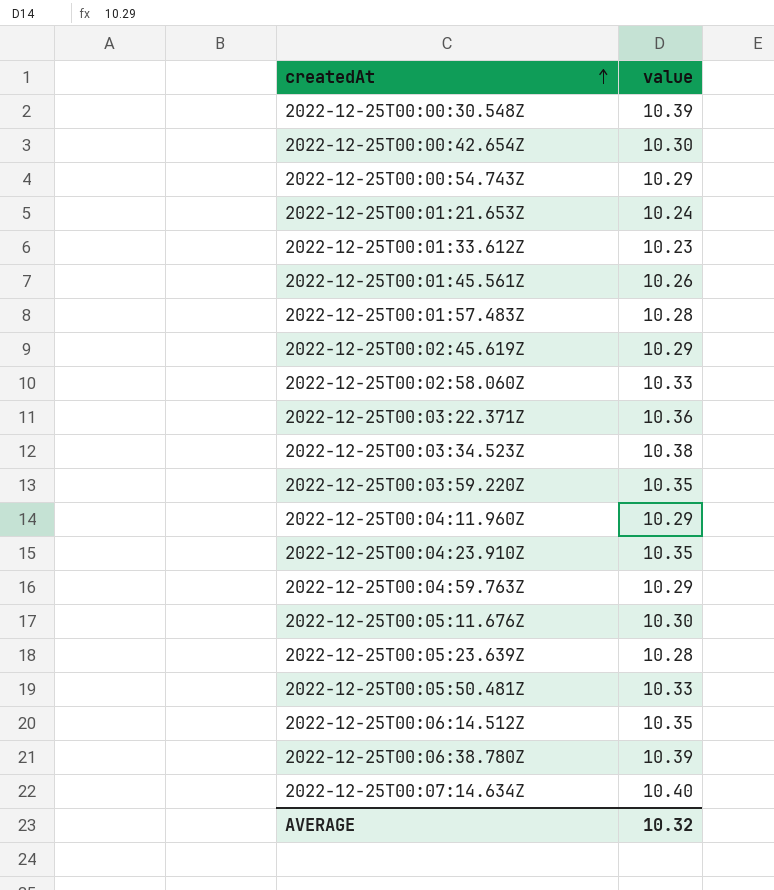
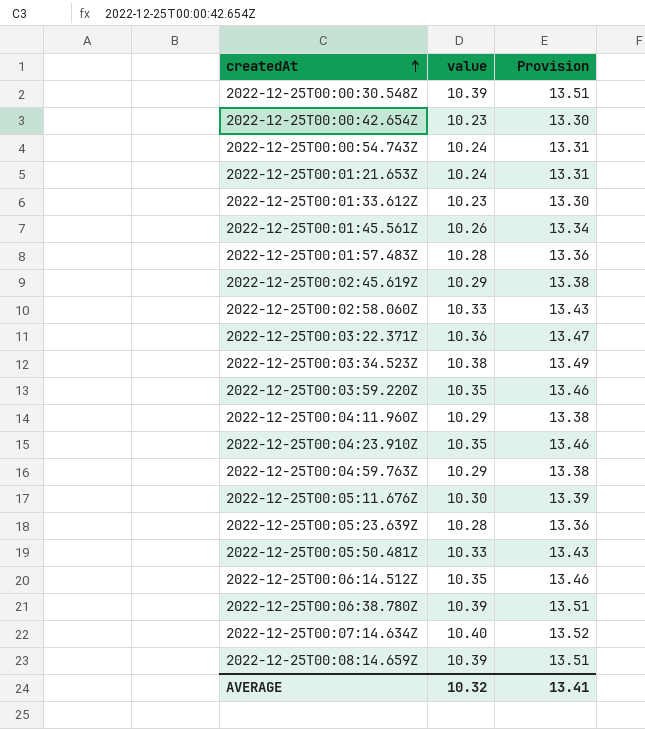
column Provision | formula: none -> [value] * 1.3
2022-12-25T00:00:42.654Z | value: 10.30 -> 10.23
2022-12-25T00:00:54.743Z | value: 10.29 -> 10.24
row 2022-12-25T00:08:14.659Z: none -> 10.39 | 13.51

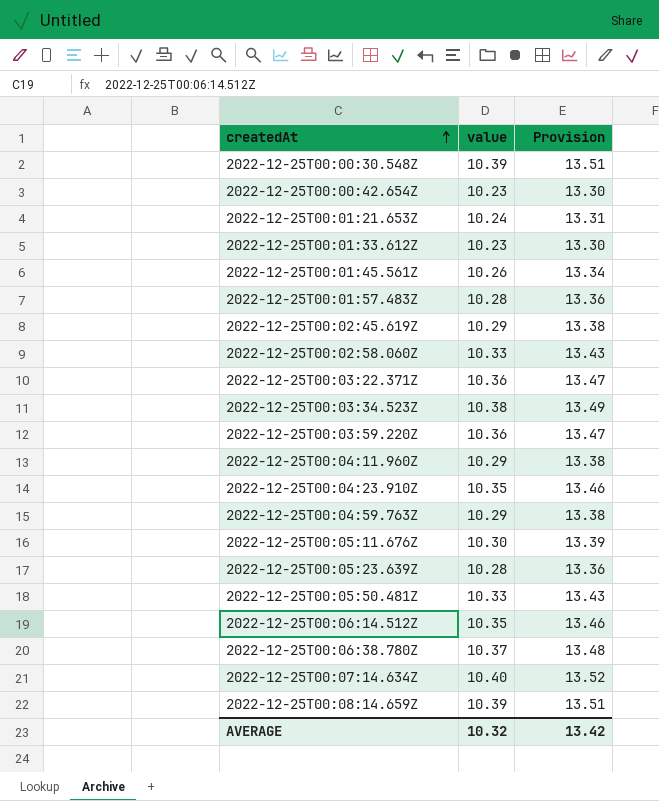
row 2022-12-25T00:00:54.743Z: 10.24 | 13.31 -> none
2022-12-25T00:03:59.220Z | value: 10.35 -> 10.36
2022-12-25T00:03:59.220Z | Provision: 13.46 -> 13.47
2022-12-25T00:06:38.780Z | value: 10.39 -> 10.37
2022-12-25T00:06:38.780Z | Provision: 13.51 -> 13.48
AVERAGE | Provision: 13.41 -> 13.42

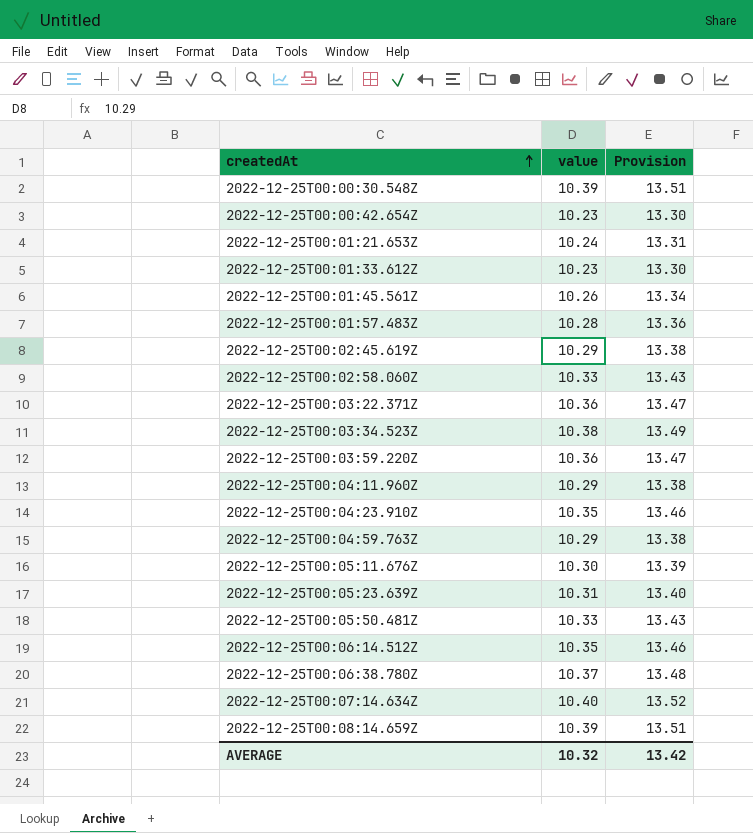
2022-12-25T00:05:23.639Z | value: 10.28 -> 10.31
2022-12-25T00:05:23.639Z | Provision: 13.36 -> 13.40

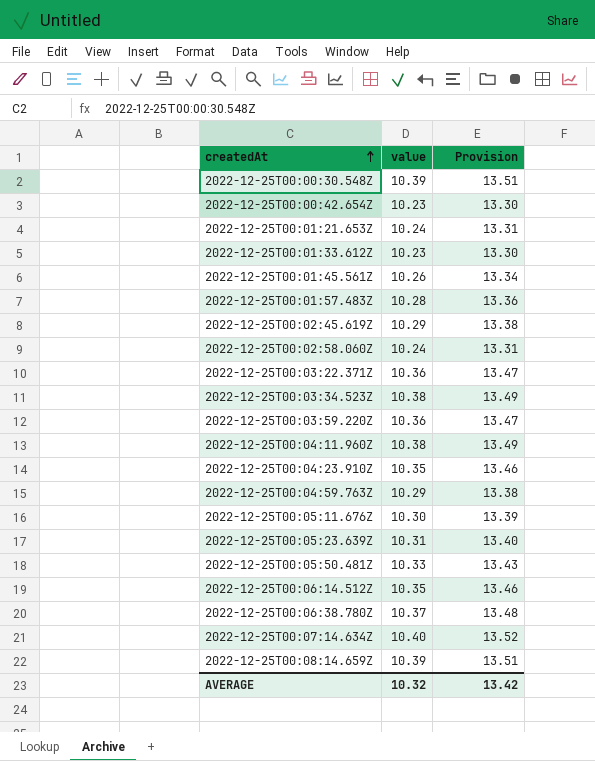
2022-12-25T00:02:58.060Z | value: 10.33 -> 10.24
2022-12-25T00:02:58.060Z | Provision: 13.43 -> 13.31
2022-12-25T00:04:11.960Z | value: 10.29 -> 10.38
2022-12-25T00:04:11.960Z | Provision: 13.38 -> 13.49

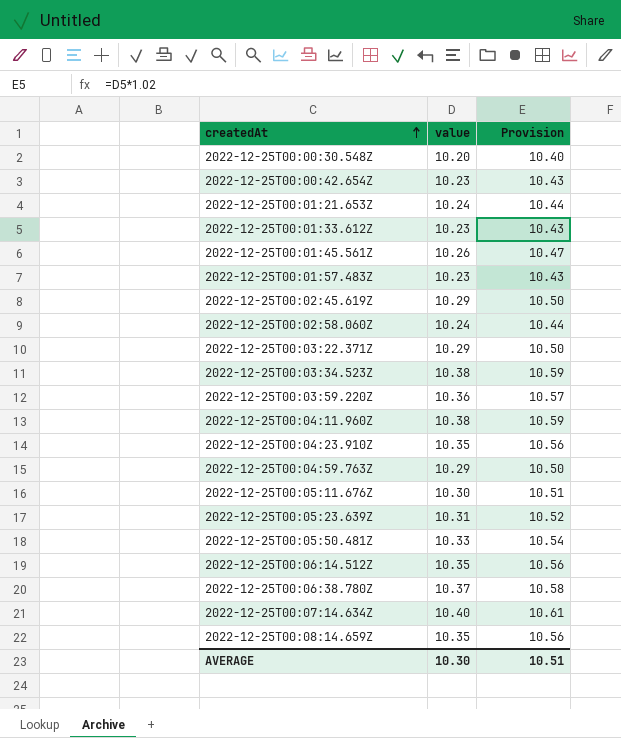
column Provision | formula: [value] * 1.3 -> [value] * 1.02
2022-12-25T00:00:30.548Z | value: 10.39 -> 10.20
2022-12-25T00:01:57.483Z | value: 10.28 -> 10.23
2022-12-25T00:03:22.371Z | value: 10.36 -> 10.29
2022-12-25T00:08:14.659Z | value: 10.39 -> 10.35
AVERAGE | value: 10.32 -> 10.30
AVERAGE | Provision: 13.42 -> 10.51

